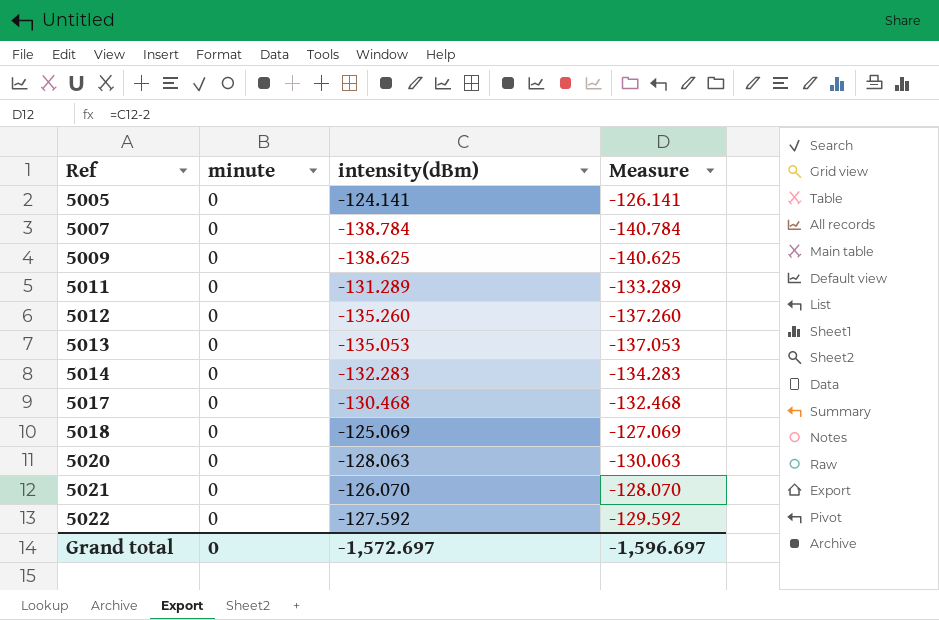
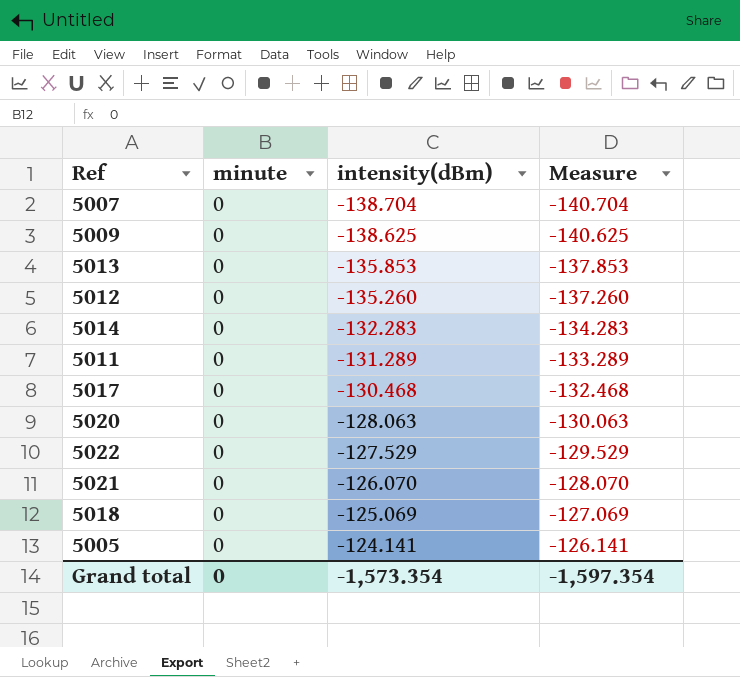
row order: Ref ascending -> intensity(dBm) ascending
5007 | intensity(dBm): -138.784 -> -138.704
5007 | Measure: -140.784 -> -140.704
5013 | intensity(dBm): -135.053 -> -135.853
5013 | Measure: -137.053 -> -137.853
5022 | intensity(dBm): -127.592 -> -127.529
5022 | Measure: -129.592 -> -129.529
Grand total | intensity(dBm): -1,572.697 -> -1,573.354
Grand total | Measure: -1,596.697 -> -1,597.354

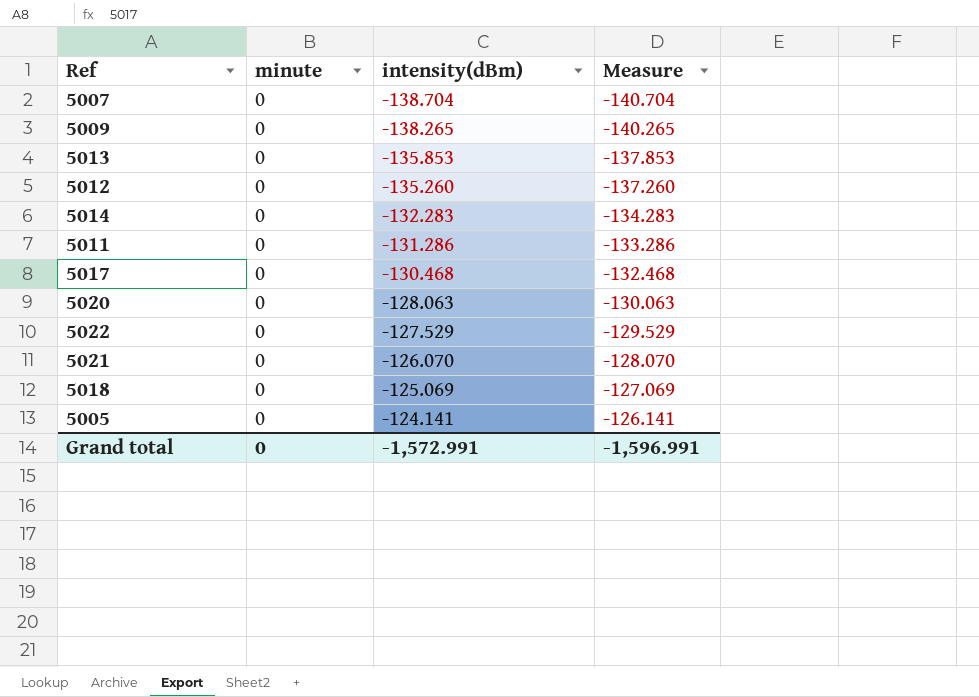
5009 | intensity(dBm): -138.625 -> -138.265
5009 | Measure: -140.625 -> -140.265
5011 | intensity(dBm): -131.289 -> -131.286
5011 | Measure: -133.289 -> -133.286
Grand total | intensity(dBm): -1,573.354 -> -1,572.991
Grand total | Measure: -1,597.354 -> -1,596.991

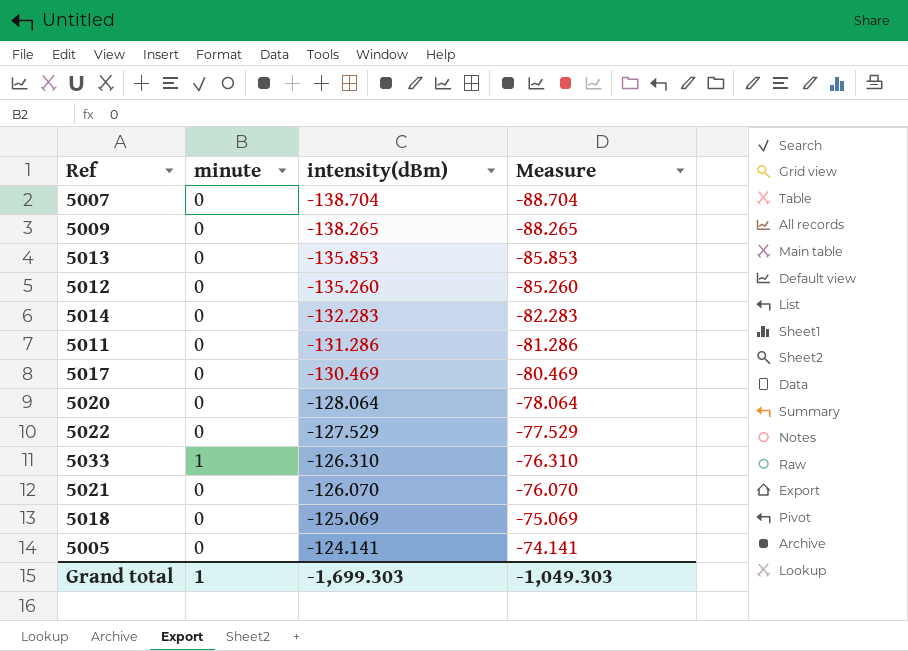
column Measure | formula: [intensity(dBm)] - 2 -> [intensity(dBm)] + 50
5017 | intensity(dBm): -130.468 -> -130.469
5020 | intensity(dBm): -128.063 -> -128.064
row 5033: none -> 1 | -126.310 | -76.310
Grand total | minute: 0 -> 1
Grand total | intensity(dBm): -1,572.991 -> -1,699.303
Grand total | Measure: -1,596.991 -> -1,049.303

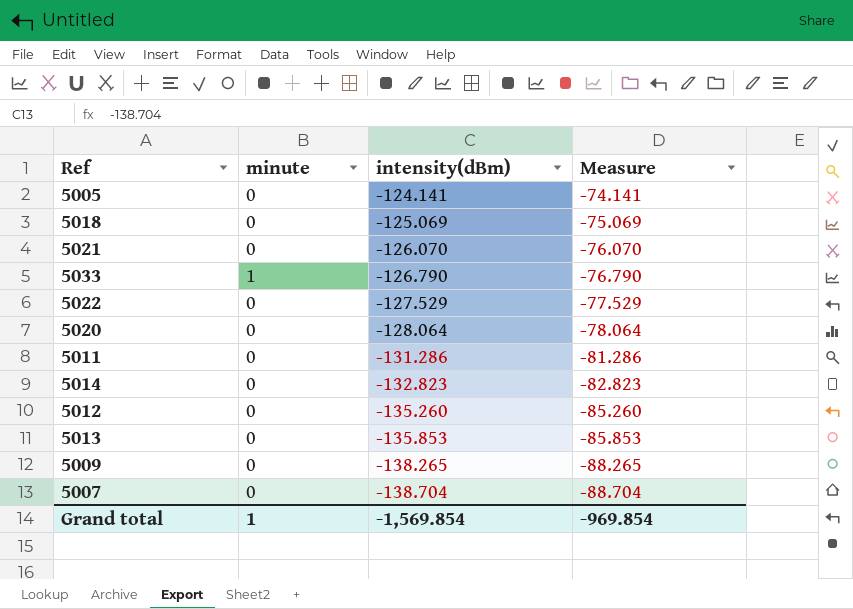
row order: intensity(dBm) ascending -> intensity(dBm) descending
row 5017: 0 | -130.469 | -80.469 -> none
5033 | intensity(dBm): -126.310 -> -126.790
5033 | Measure: -76.310 -> -76.790
5014 | intensity(dBm): -132.283 -> -132.823
5014 | Measure: -82.283 -> -82.823
Grand total | intensity(dBm): -1,699.303 -> -1,569.854
Grand total | Measure: -1,049.303 -> -969.854

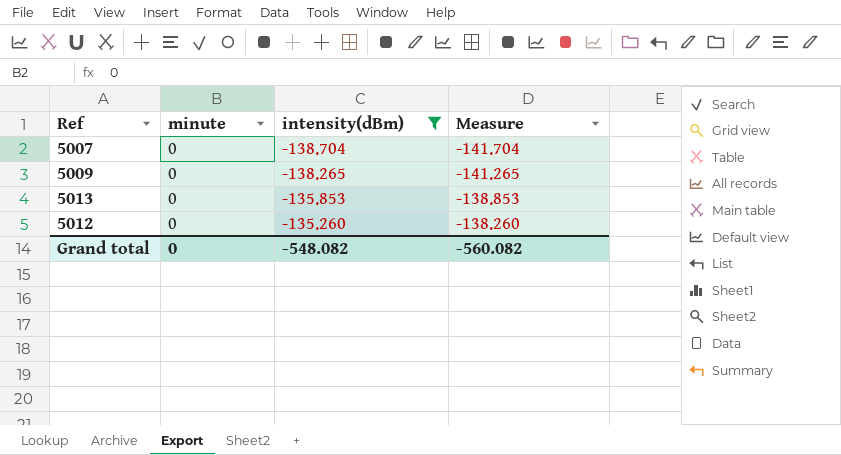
filter: none -> intensity(dBm) <= -135.260
row order: intensity(dBm) descending -> intensity(dBm) ascending
column Measure | formula: [intensity(dBm)] + 50 -> [intensity(dBm)] - 3
Grand total | minute: 1 -> 0
Grand total | intensity(dBm): -1,569.854 -> -548.082
Grand total | Measure: -969.854 -> -560.082

